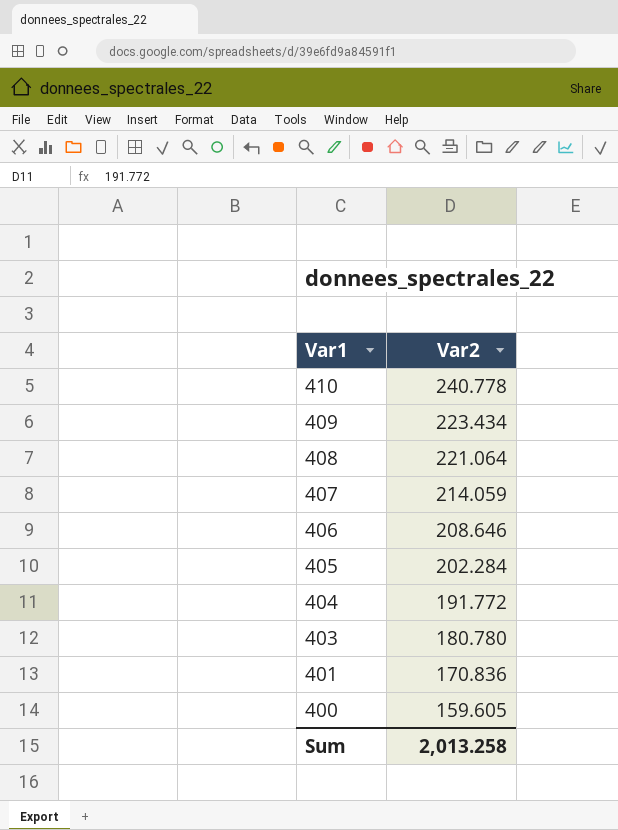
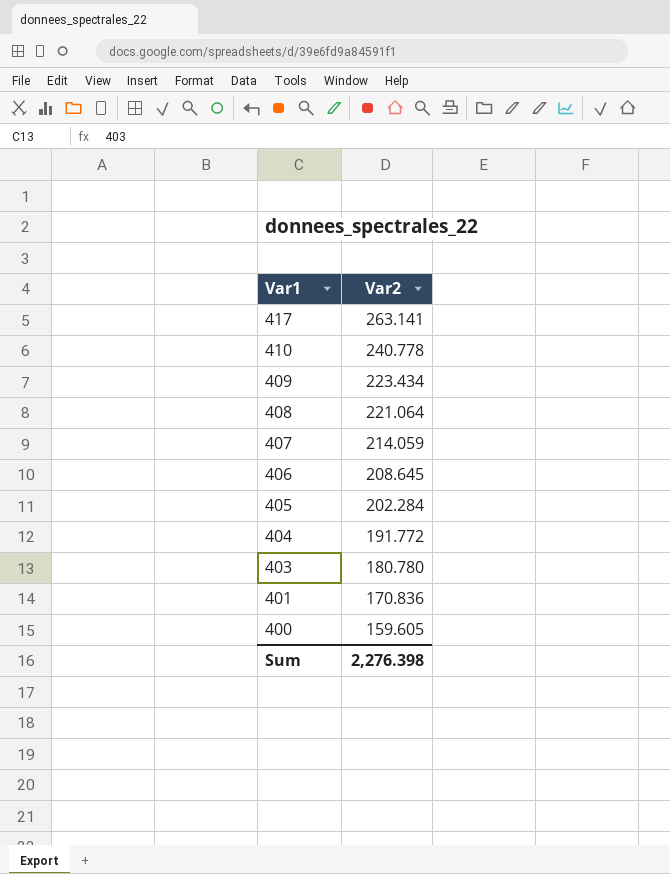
row 417: none -> 263.141
406 | Var2: 208.646 -> 208.645
Sum | Var2: 2,013.258 -> 2,276.398

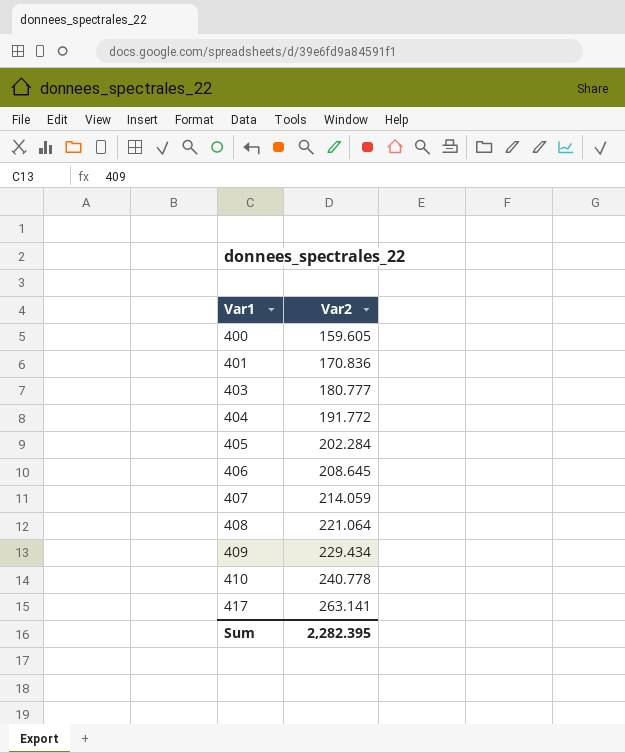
row order: Var1 descending -> Var1 ascending
403 | Var2: 180.780 -> 180.777
409 | Var2: 223.434 -> 229.434
Sum | Var2: 2,276.398 -> 2,282.395

